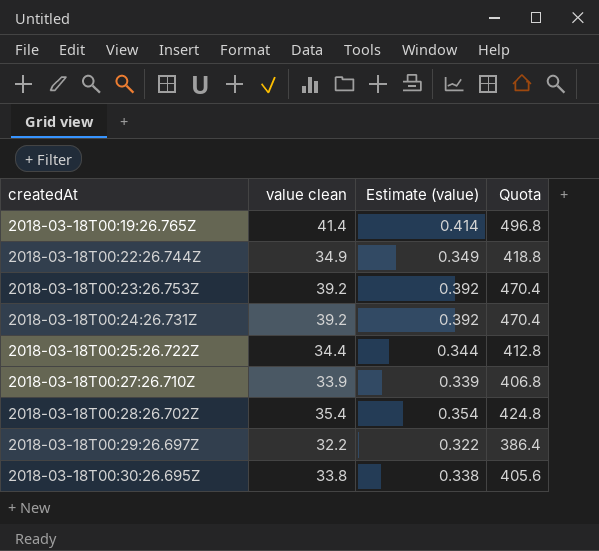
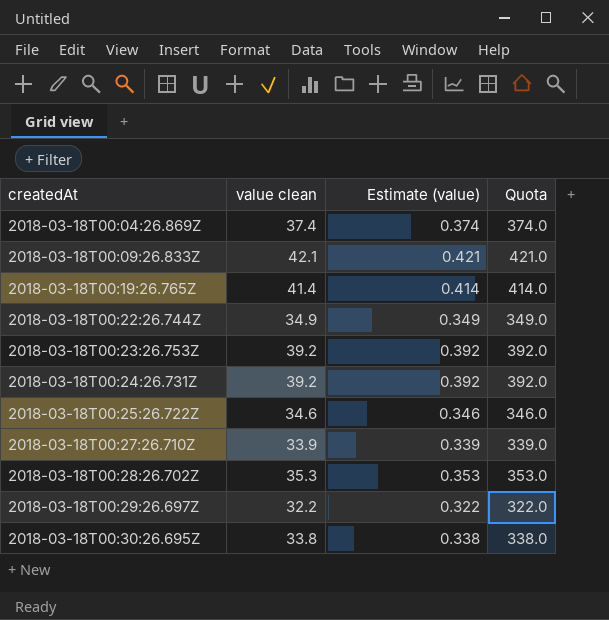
column Quota | formula: [value clean] * 12 -> [value clean] * 10
row 2018-03-18T00:04:26.869Z: none -> 37.4 | 0.374 | 374.0
row 2018-03-18T00:09:26.833Z: none -> 42.1 | 0.421 | 421.0
2018-03-18T00:25:26.722Z | value clean: 34.4 -> 34.6
2018-03-18T00:25:26.722Z | Estimate (value): 0.344 -> 0.346
2018-03-18T00:28:26.702Z | value clean: 35.4 -> 35.3
2018-03-18T00:28:26.702Z | Estimate (value): 0.354 -> 0.353

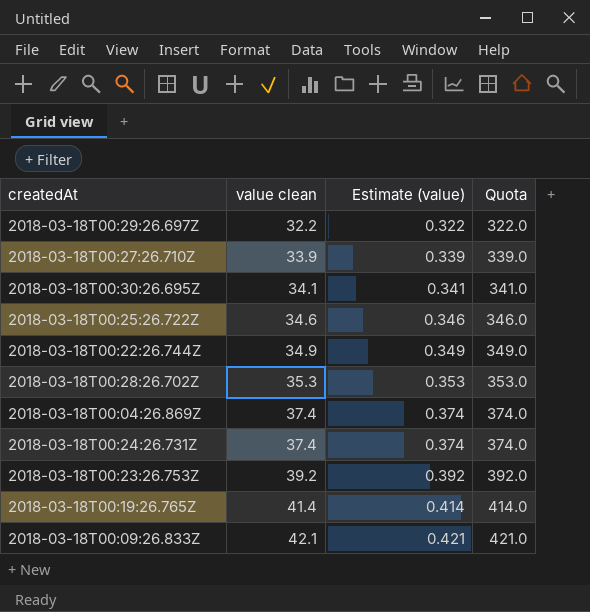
row order: createdAt ascending -> value clean ascending
2018-03-18T00:30:26.695Z | value clean: 33.8 -> 34.1
2018-03-18T00:30:26.695Z | Estimate (value): 0.338 -> 0.341
2018-03-18T00:30:26.695Z | Quota: 338.0 -> 341.0
2018-03-18T00:24:26.731Z | value clean: 39.2 -> 37.4
2018-03-18T00:24:26.731Z | Estimate (value): 0.392 -> 0.374
2018-03-18T00:24:26.731Z | Quota: 392.0 -> 374.0

